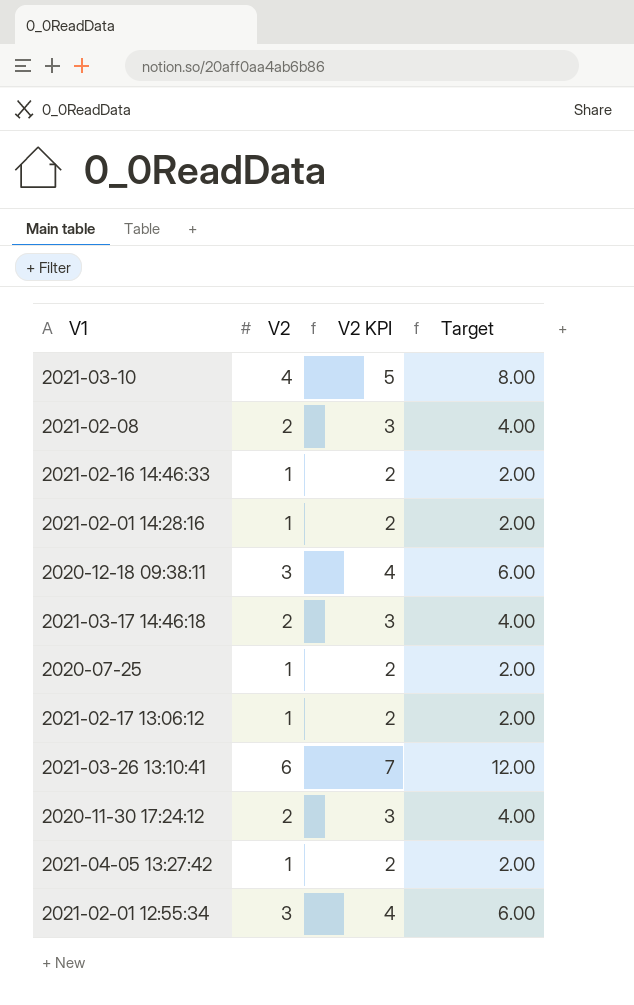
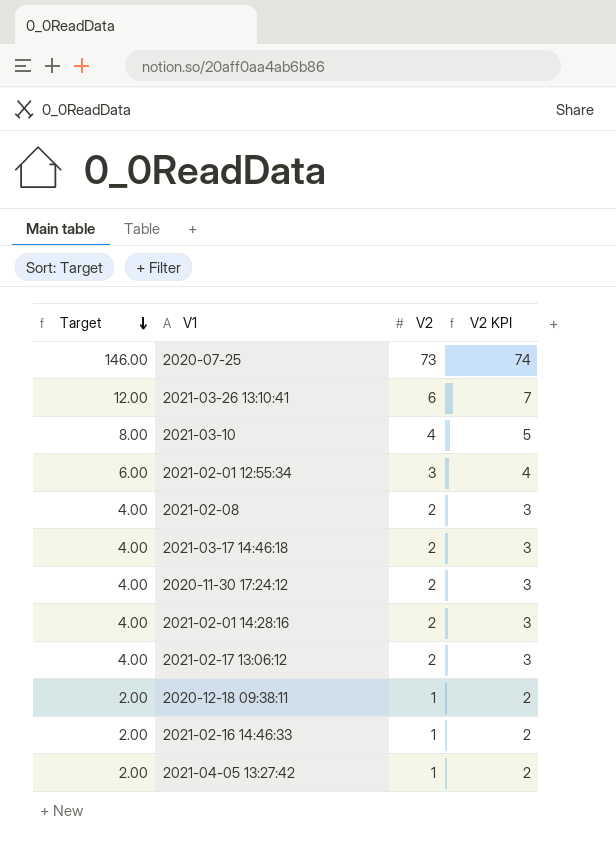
row order: none -> Target descending
column Target | position: 4 -> 1
2020-07-25 | Target: 2.00 -> 146.00
2020-07-25 | V2: 1 -> 73
2020-07-25 | V2 KPI: 2 -> 74
2021-02-01 14:28:16 | Target: 2.00 -> 4.00
2021-02-01 14:28:16 | V2: 1 -> 2
2021-02-01 14:28:16 | V2 KPI: 2 -> 3
2021-02-17 13:06:12 | Target: 2.00 -> 4.00
2021-02-17 13:06:12 | V2: 1 -> 2
2021-02-17 13:06:12 | V2 KPI: 2 -> 3
2020-12-18 09:38:11 | Target: 6.00 -> 2.00
2020-12-18 09:38:11 | V2: 3 -> 1
2020-12-18 09:38:11 | V2 KPI: 4 -> 2

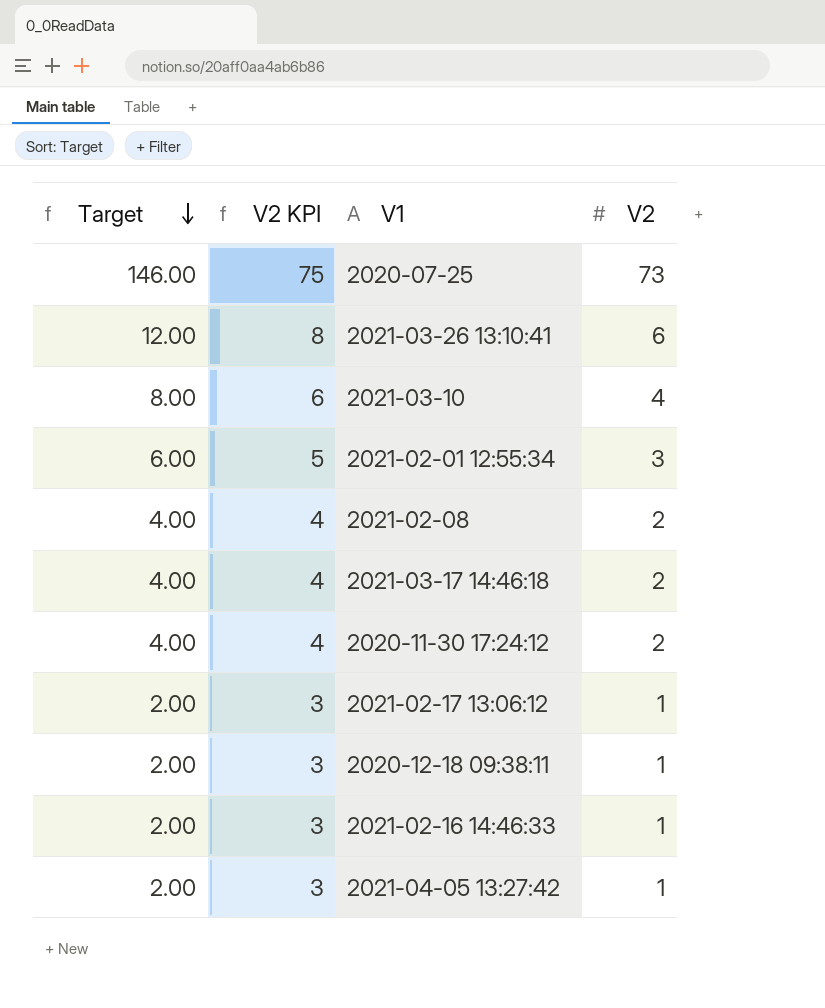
column V2 KPI | formula: [V2] + 1 -> [V2] + 2
column V2 KPI | position: 4 -> 2
row 2021-02-01 14:28:16: 4.00 | 2 | 3 -> none
2021-02-17 13:06:12 | Target: 4.00 -> 2.00
2021-02-17 13:06:12 | V2: 2 -> 1

